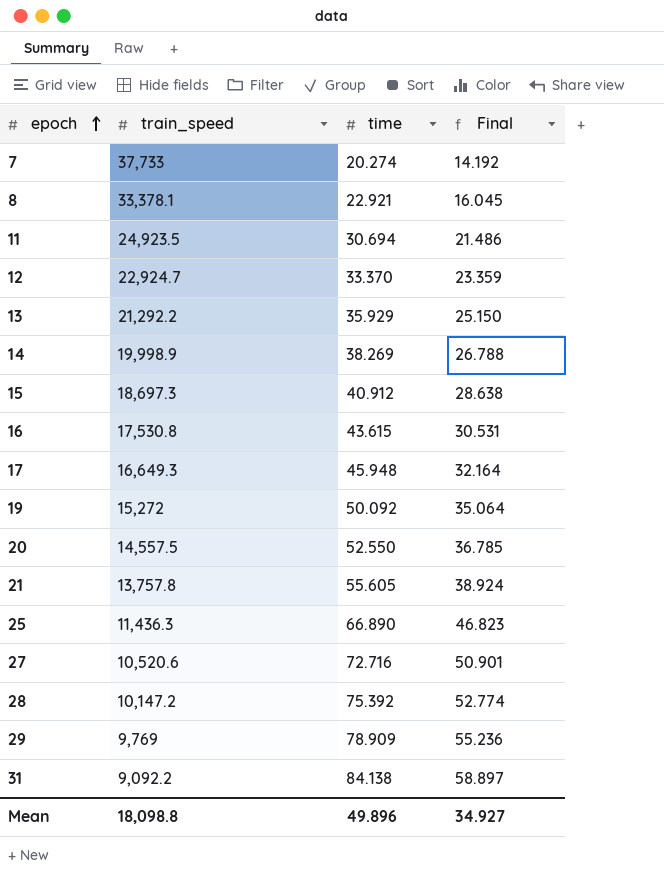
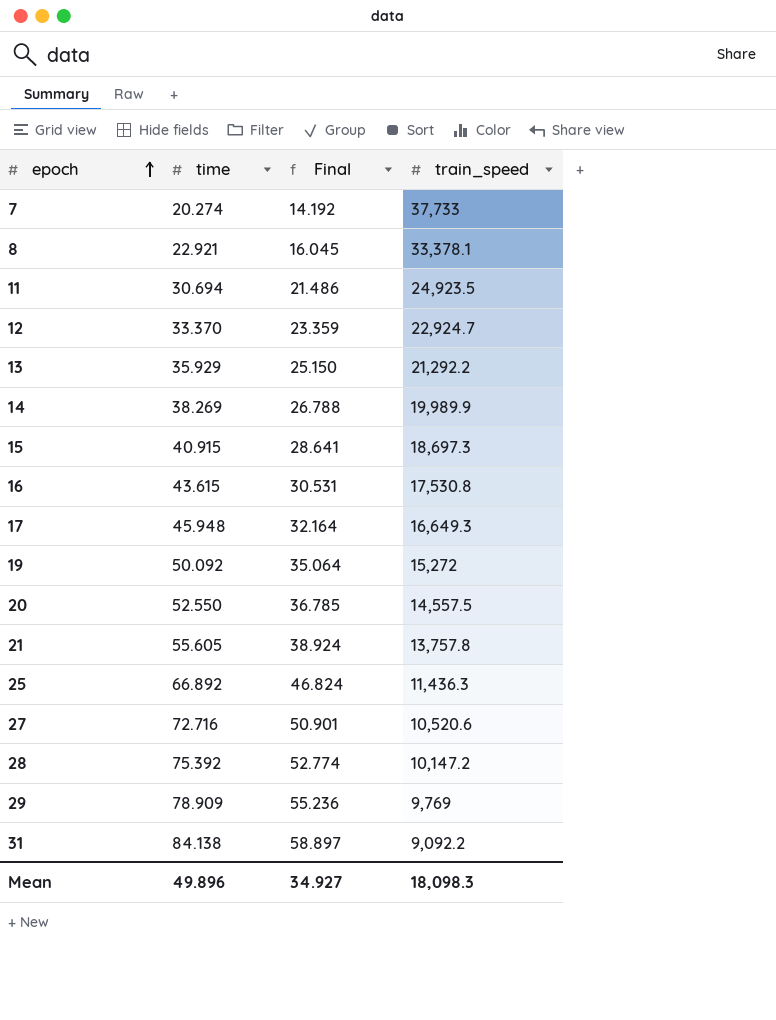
column train_speed | position: 2 -> 4
14 | train_speed: 19,998.9 -> 19,989.9
15 | time: 40.912 -> 40.915
15 | Final: 28.638 -> 28.641
25 | time: 66.890 -> 66.892
25 | Final: 46.823 -> 46.824
Mean | train_speed: 18,098.8 -> 18,098.3

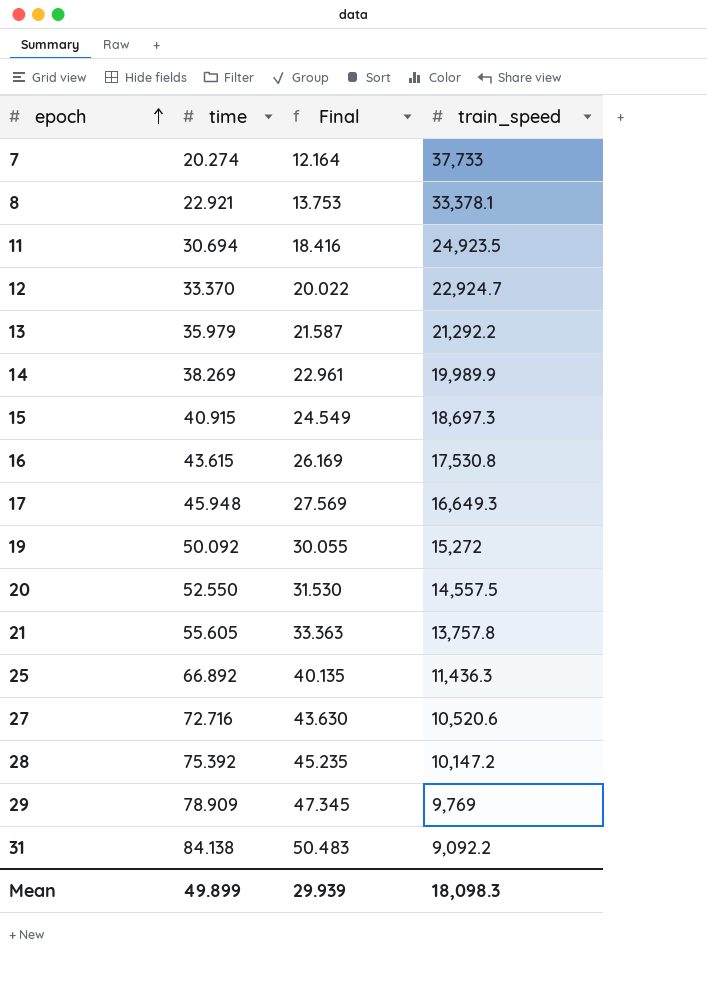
column Final | formula: [time] * 0.7 -> [time] * 0.6
13 | time: 35.929 -> 35.979
Mean | time: 49.896 -> 49.899
Mean | Final: 34.927 -> 29.939

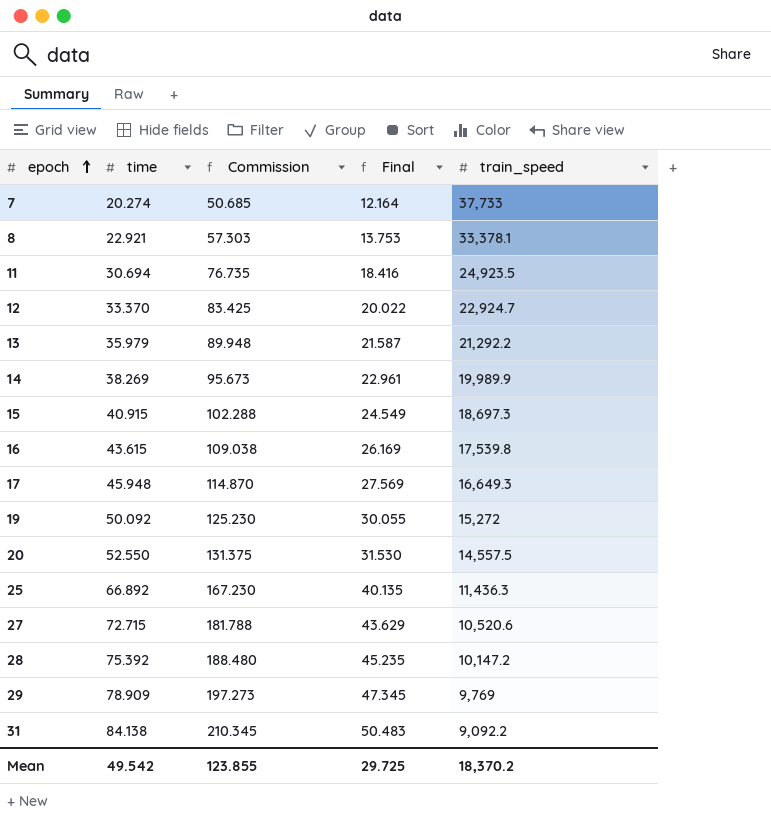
column Commission | formula: none -> [time] * 2.5
row 21: 55.605 | 33.363 | 13,757.8 -> none
16 | train_speed: 17,530.8 -> 17,539.8
27 | time: 72.716 -> 72.715
27 | Final: 43.630 -> 43.629
Mean | time: 49.899 -> 49.542
Mean | Final: 29.939 -> 29.725
Mean | train_speed: 18,098.3 -> 18,370.2

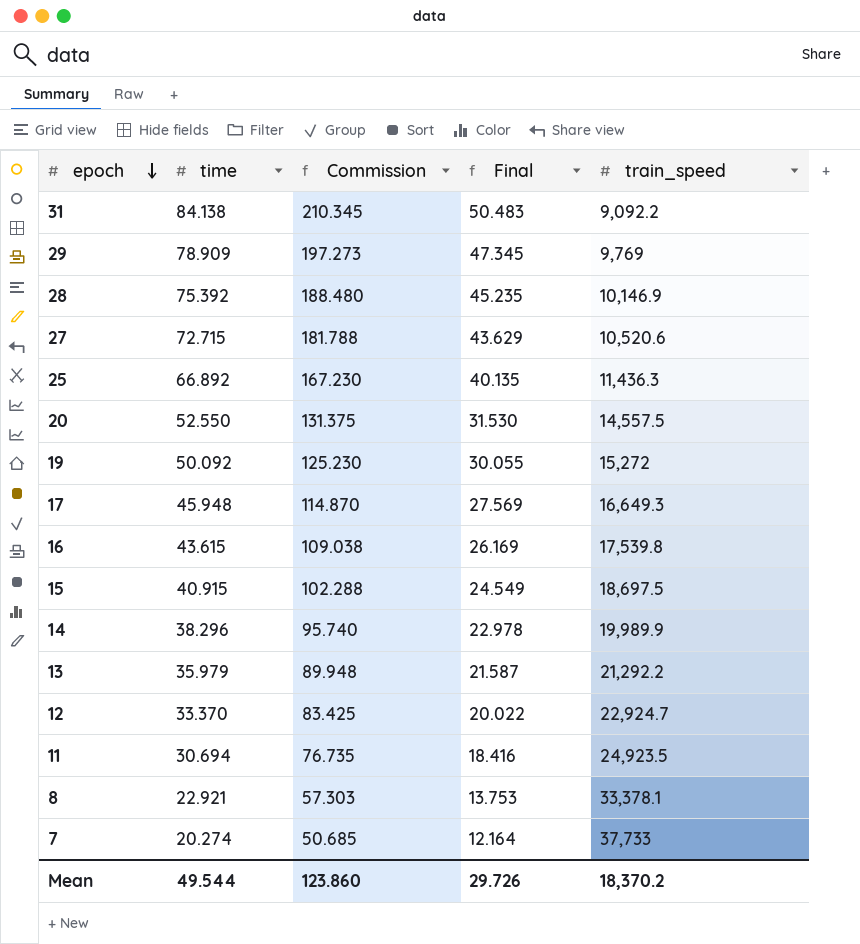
row order: epoch ascending -> epoch descending
28 | train_speed: 10,147.2 -> 10,146.9
15 | train_speed: 18,697.3 -> 18,697.5
14 | time: 38.269 -> 38.296
14 | Commission: 95.673 -> 95.740
14 | Final: 22.961 -> 22.978
Mean | time: 49.542 -> 49.544
Mean | Commission: 123.855 -> 123.860
Mean | Final: 29.725 -> 29.726

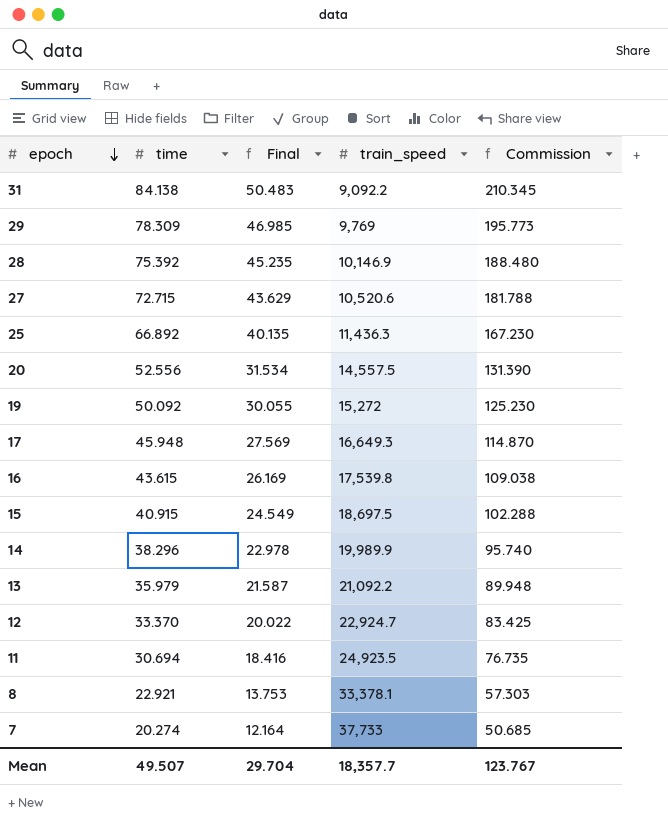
column Commission | position: 3 -> 5
29 | time: 78.909 -> 78.309
29 | Final: 47.345 -> 46.985
29 | Commission: 197.273 -> 195.773
20 | time: 52.550 -> 52.556
20 | Final: 31.530 -> 31.534
20 | Commission: 131.375 -> 131.390
13 | train_speed: 21,292.2 -> 21,092.2
Mean | time: 49.544 -> 49.507
Mean | Final: 29.726 -> 29.704
Mean | train_speed: 18,370.2 -> 18,357.7
Mean | Commission: 123.860 -> 123.767

